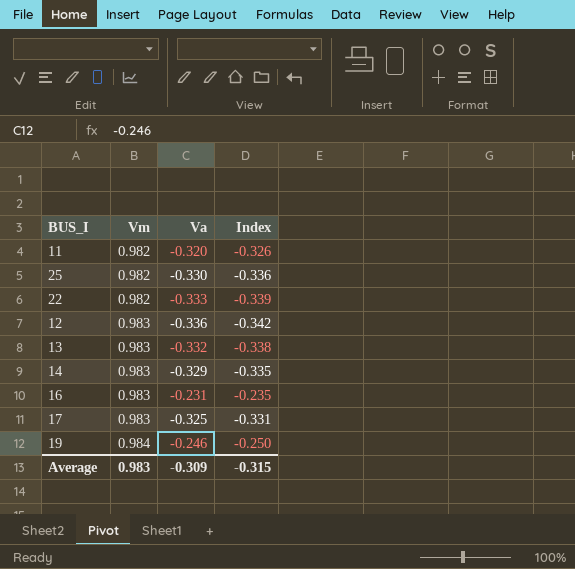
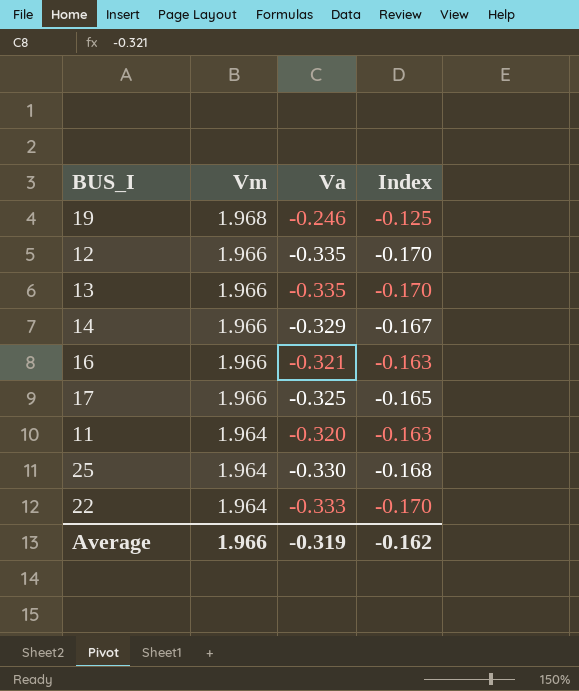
row order: Vm ascending -> Vm descending
19 | Vm: 0.984 -> 1.968
19 | Index: -0.250 -> -0.125
12 | Vm: 0.983 -> 1.966
12 | Va: -0.336 -> -0.335
12 | Index: -0.342 -> -0.170
13 | Vm: 0.983 -> 1.966
13 | Va: -0.332 -> -0.335
13 | Index: -0.338 -> -0.170
14 | Vm: 0.983 -> 1.966
14 | Index: -0.335 -> -0.167
16 | Vm: 0.983 -> 1.966
16 | Va: -0.231 -> -0.321
16 | Index: -0.235 -> -0.163
17 | Vm: 0.983 -> 1.966
17 | Index: -0.331 -> -0.165
11 | Vm: 0.982 -> 1.964
11 | Index: -0.326 -> -0.163
25 | Vm: 0.982 -> 1.964
25 | Index: -0.336 -> -0.168
22 | Vm: 0.982 -> 1.964
22 | Index: -0.339 -> -0.170
Average | Vm: 0.983 -> 1.966
Average | Va: -0.309 -> -0.319
Average | Index: -0.315 -> -0.162

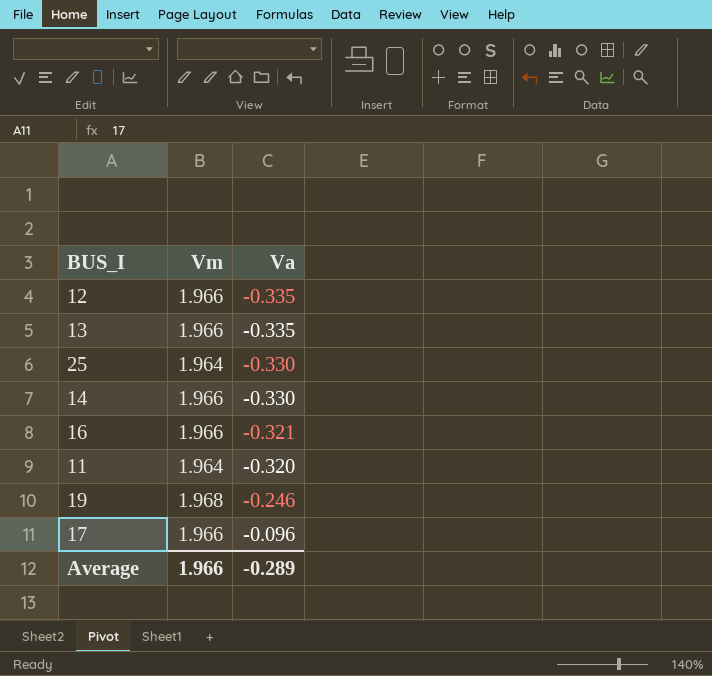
row order: Vm descending -> Va ascending
column Index | formula: [Va] / [Vm] -> none
row 22: 1.964 | -0.333 | -0.170 -> none
14 | Va: -0.329 -> -0.330
17 | Va: -0.325 -> -0.096
Average | Va: -0.319 -> -0.289

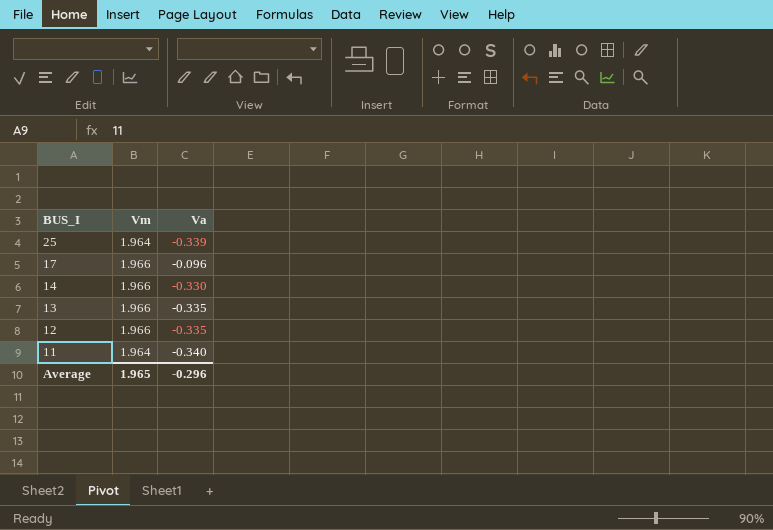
row order: Va ascending -> BUS_I descending
row 16: 1.966 | -0.321 -> none
row 19: 1.968 | -0.246 -> none
25 | Va: -0.330 -> -0.339
11 | Va: -0.320 -> -0.340
Average | Vm: 1.966 -> 1.965
Average | Va: -0.289 -> -0.296

